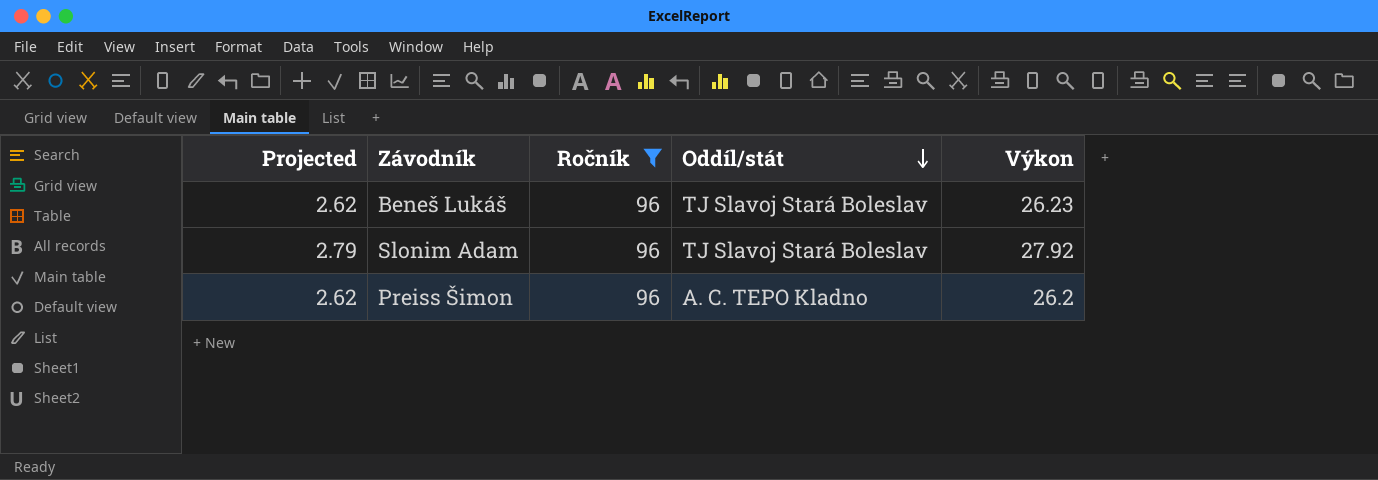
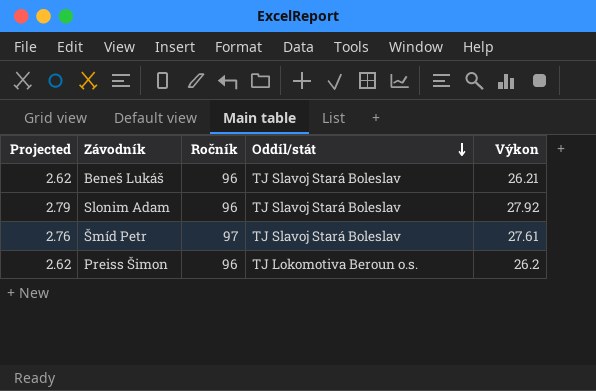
filter: Ročník = 96 -> none
Beneš Lukáš | Výkon: 26.23 -> 26.21
Preiss Šimon | Oddíl/stát: A. C. TEPO Kladno -> TJ Lokomotiva Beroun o.s.

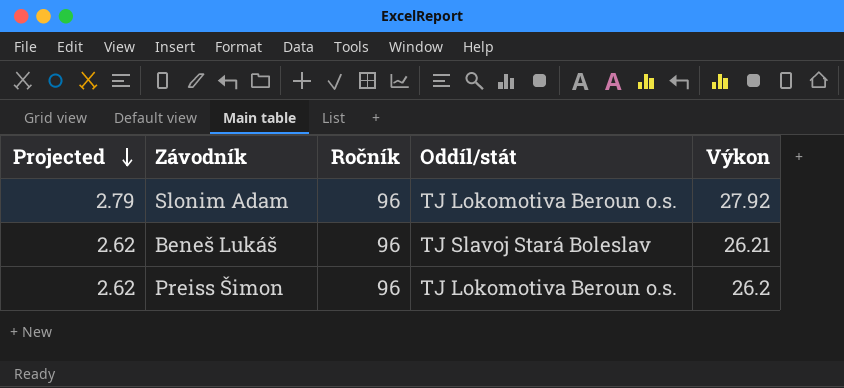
row order: Oddíl/stát descending -> Projected descending
row Šmíd Petr: 2.76 | 97 | TJ Slavoj Stará Boleslav | 27.61 -> none
Slonim Adam | Oddíl/stát: TJ Slavoj Stará Boleslav -> TJ Lokomotiva Beroun o.s.

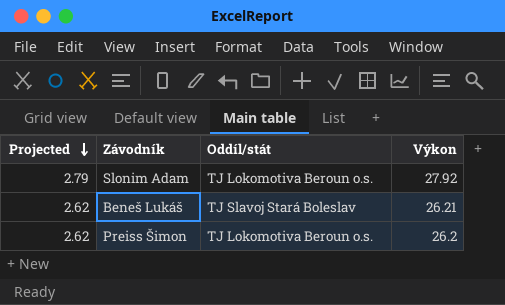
column Ročník | position: 3 -> none

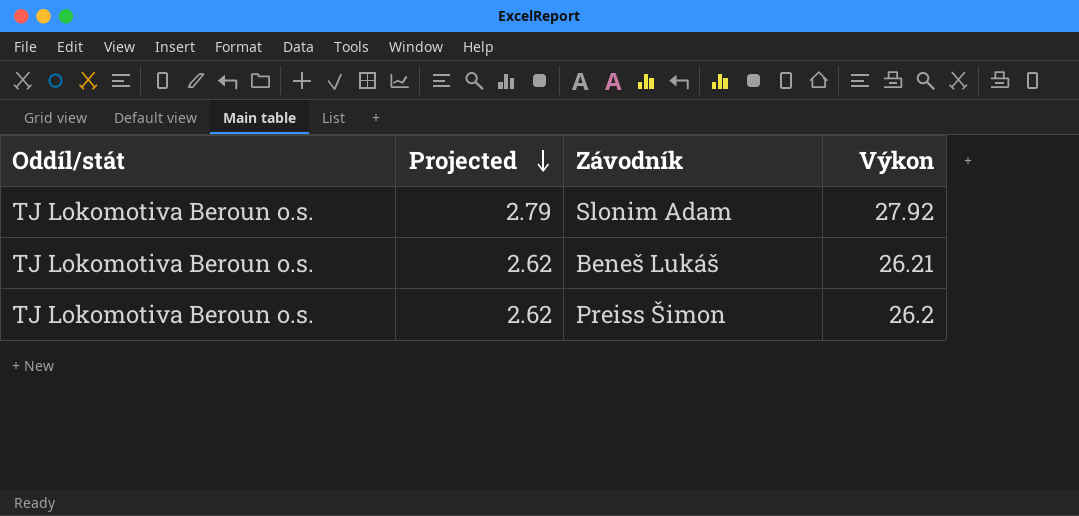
column Oddíl/stát | position: 3 -> 1
Beneš Lukáš | Oddíl/stát: TJ Slavoj Stará Boleslav -> TJ Lokomotiva Beroun o.s.

